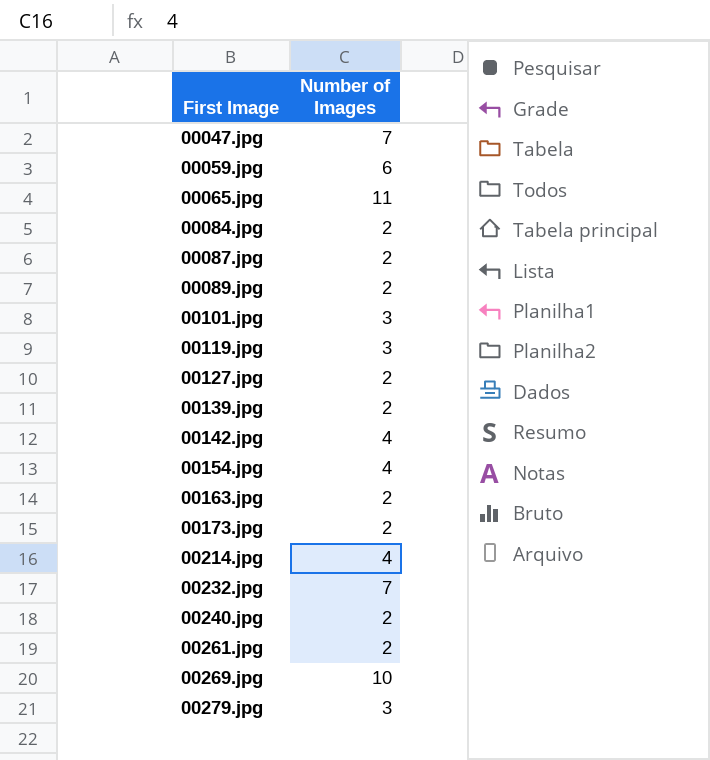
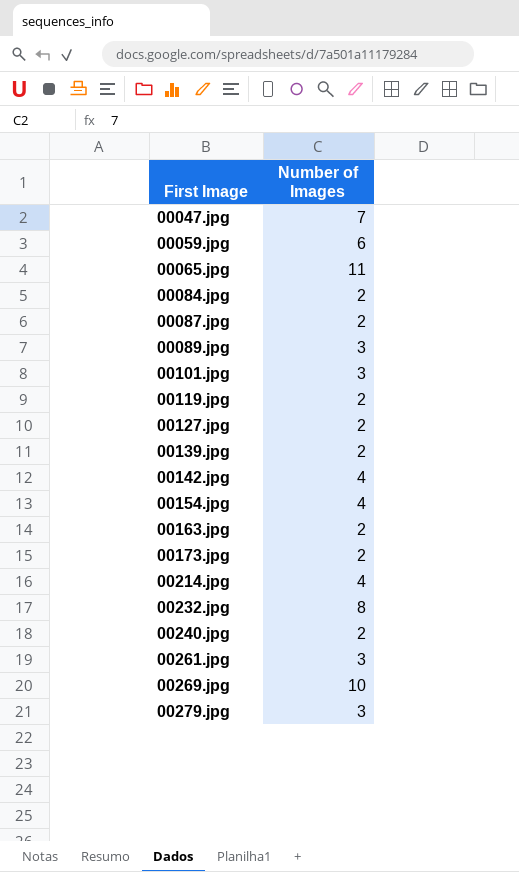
00089.jpg | Number of Images: 2 -> 3
00119.jpg | Number of Images: 3 -> 2
00232.jpg | Number of Images: 7 -> 8
00261.jpg | Number of Images: 2 -> 3

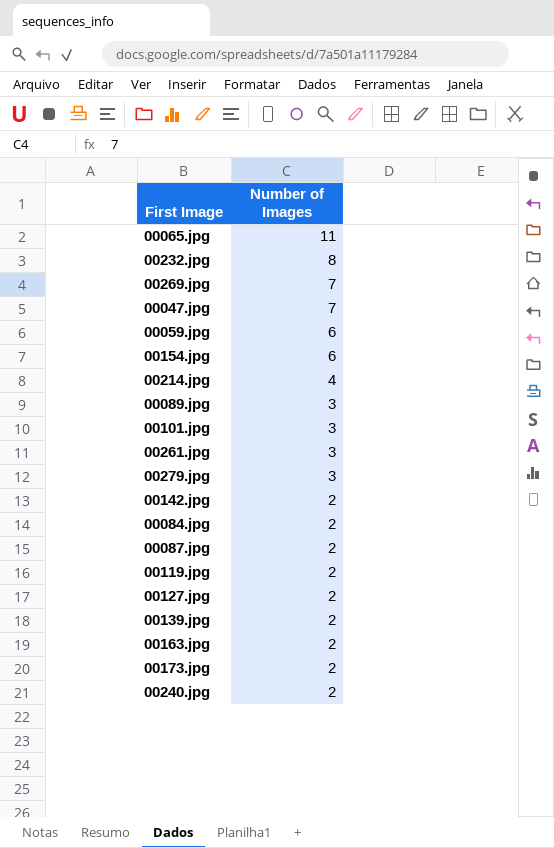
row order: First Image ascending -> Number of Images descending
00269.jpg | Number of Images: 10 -> 7
00154.jpg | Number of Images: 4 -> 6
00142.jpg | Number of Images: 4 -> 2

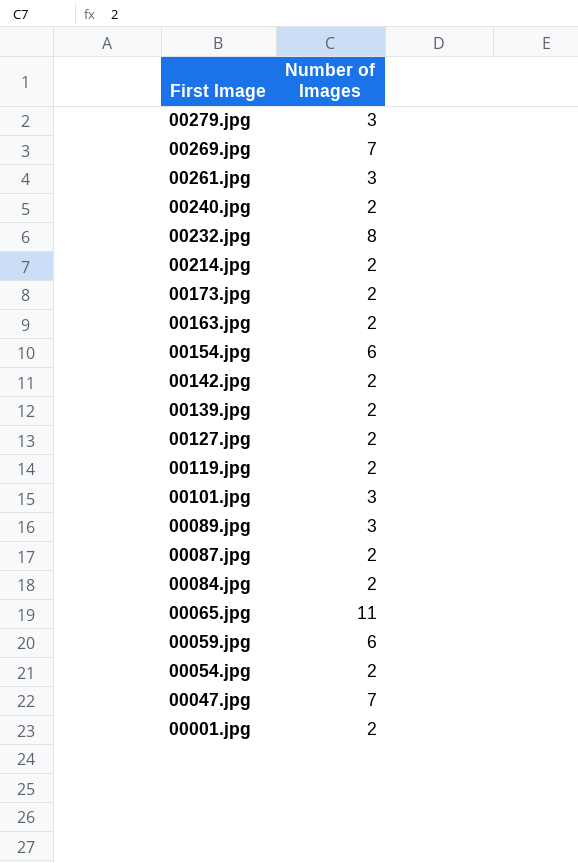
row order: Number of Images descending -> First Image descending
00214.jpg | Number of Images: 4 -> 2
row 00054.jpg: none -> 2
row 00001.jpg: none -> 2

